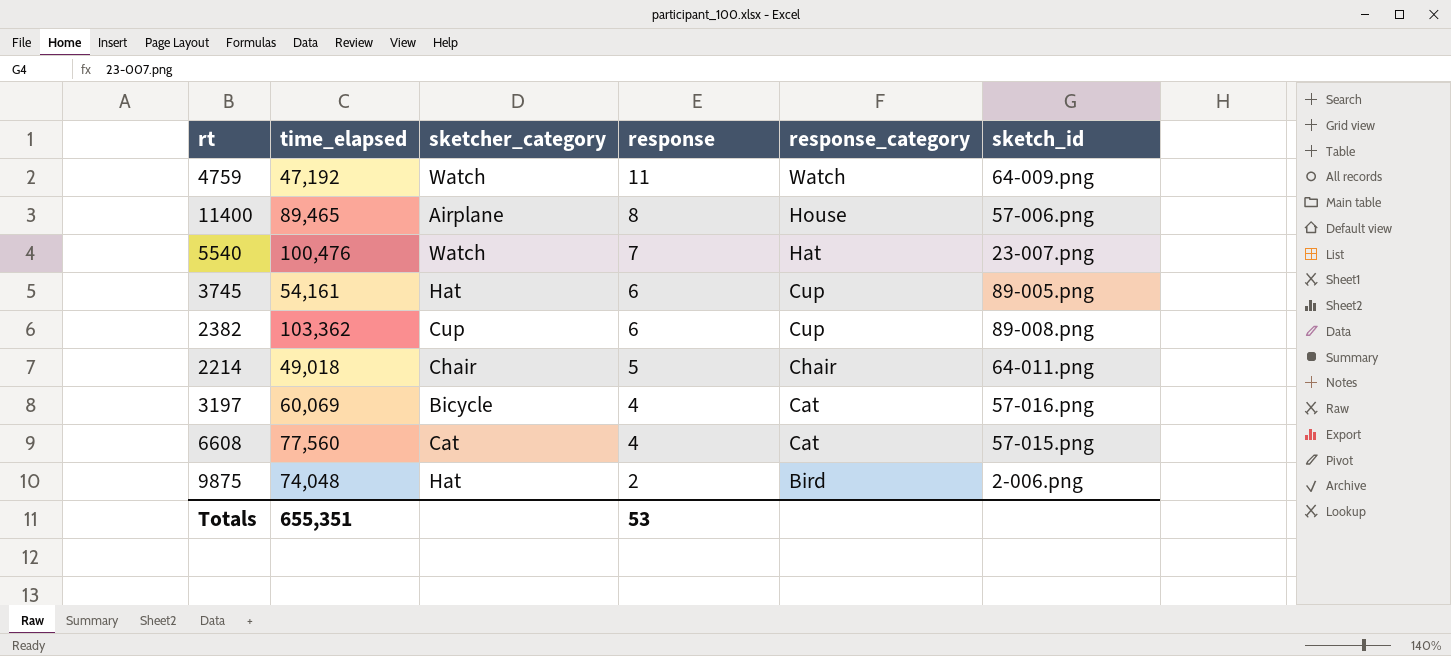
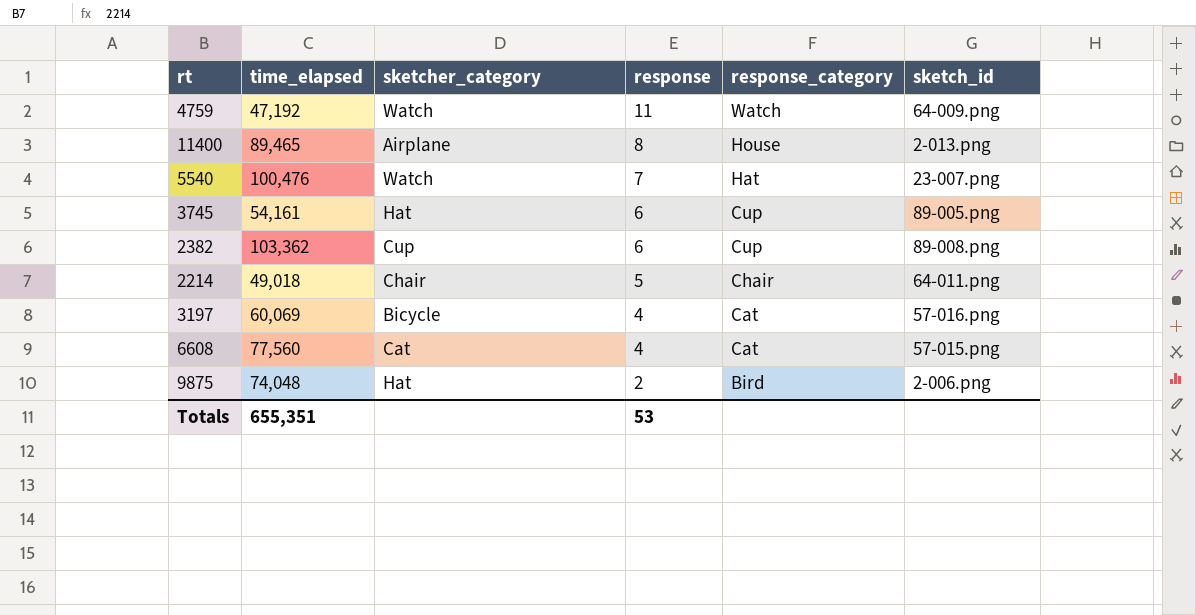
11400 | sketch_id: 57-006.png -> 2-013.png

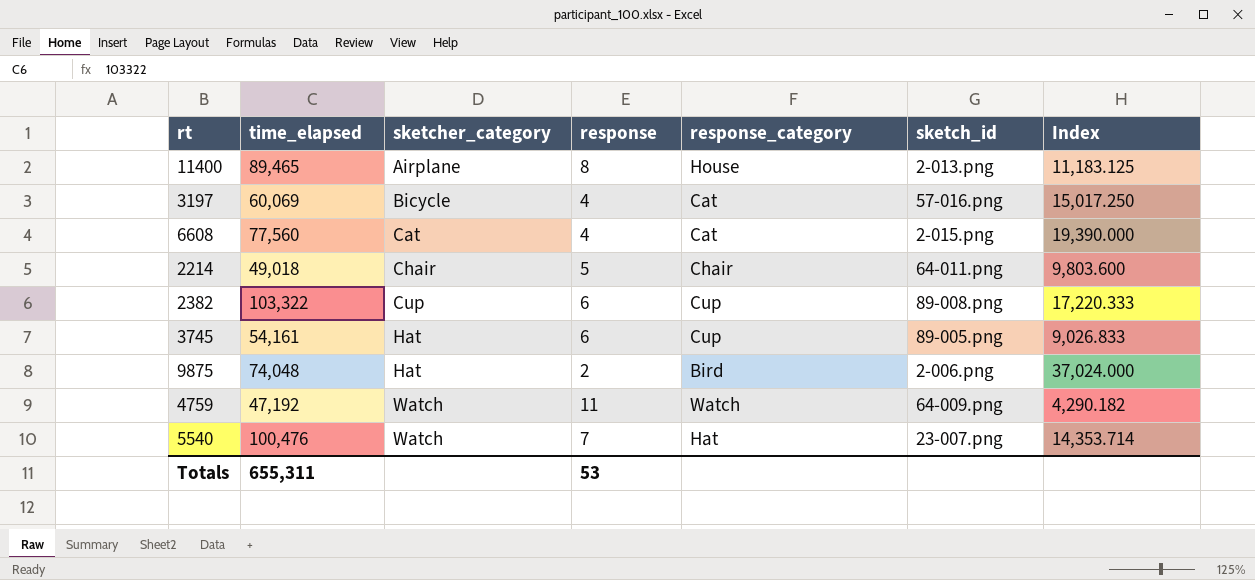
row order: response descending -> sketcher_category ascending
column Index | formula: none -> [time_elapsed] / [response]
6608 | sketch_id: 57-015.png -> 2-015.png
2382 | time_elapsed: 103,362 -> 103,322
Totals | time_elapsed: 655,351 -> 655,311

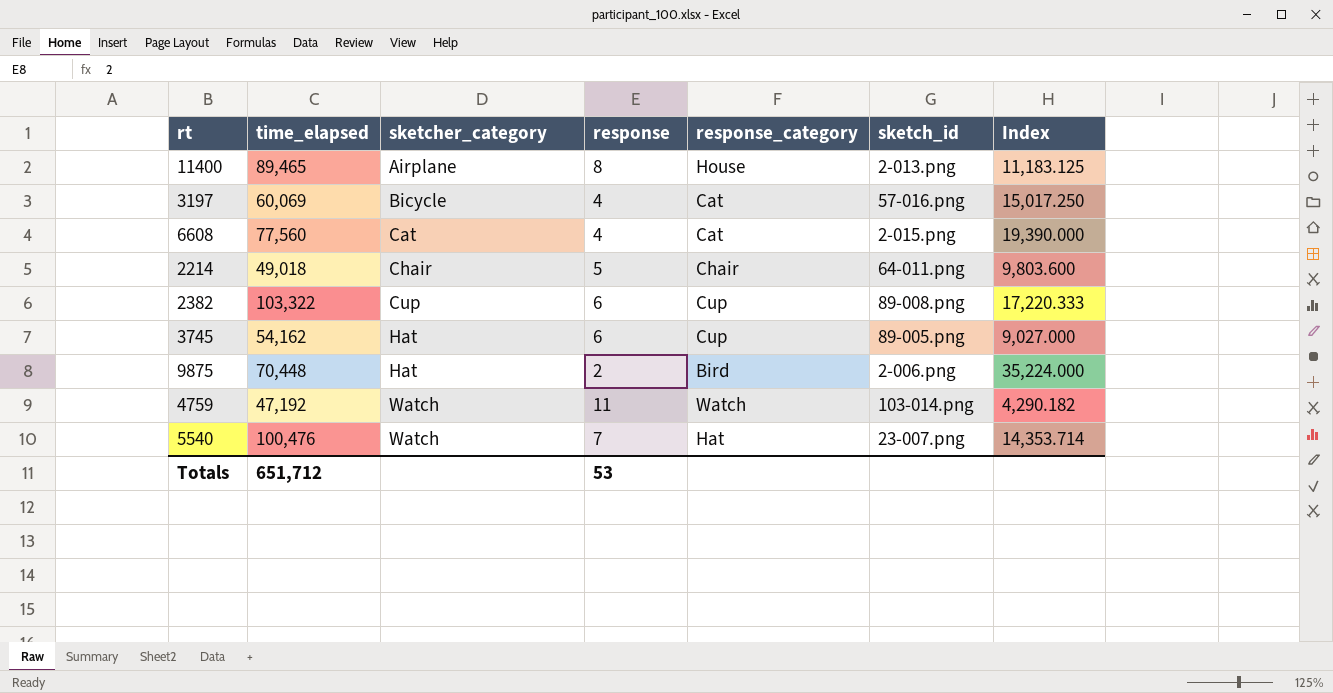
3745 | time_elapsed: 54,161 -> 54,162
3745 | Index: 9,026.833 -> 9,027.000
9875 | time_elapsed: 74,048 -> 70,448
9875 | Index: 37,024.000 -> 35,224.000
4759 | sketch_id: 64-009.png -> 103-014.png
Totals | time_elapsed: 655,311 -> 651,712

